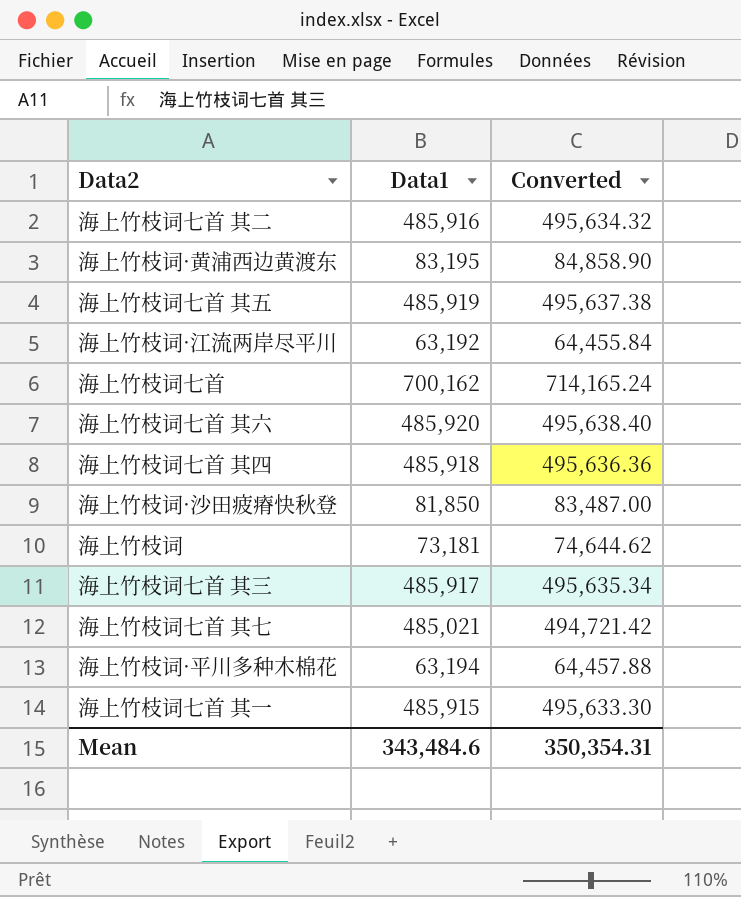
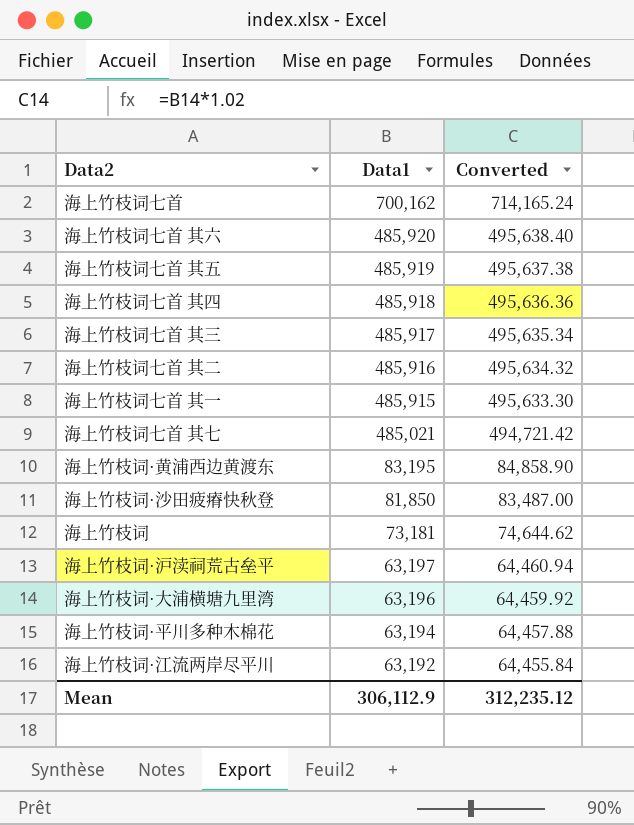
row order: none -> Data1 descending
row 海上竹枝词·沪渎祠荒古垒平: none -> 63,197 | 64,460.94
row 海上竹枝词·大浦横塘九里湾: none -> 63,196 | 64,459.92
Mean | Data1: 343,484.6 -> 306,112.9
Mean | Converted: 350,354.31 -> 312,235.12

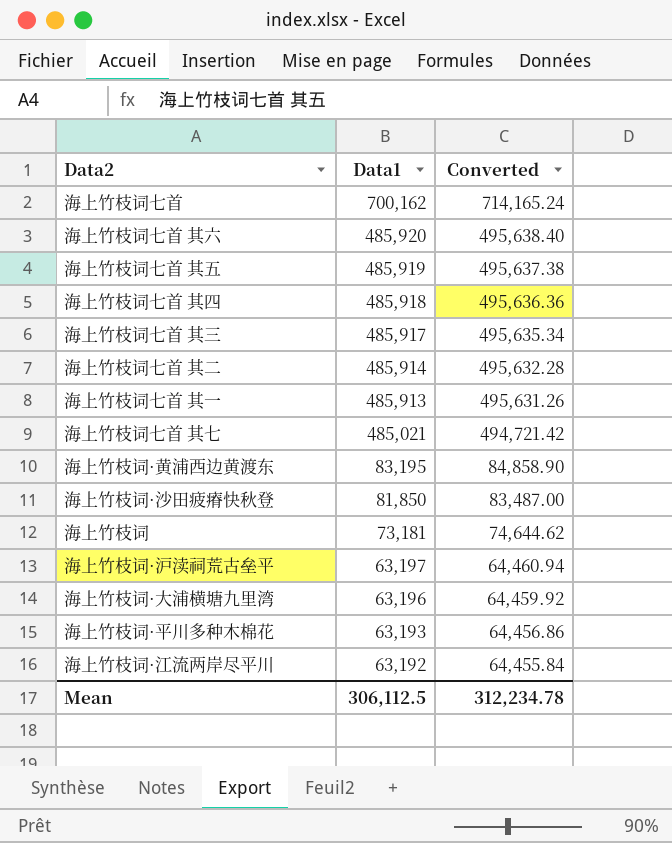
海上竹枝词七首 其二 | Data1: 485,916 -> 485,914
海上竹枝词七首 其二 | Converted: 495,634.32 -> 495,632.28
海上竹枝词七首 其一 | Data1: 485,915 -> 485,913
海上竹枝词七首 其一 | Converted: 495,633.30 -> 495,631.26
海上竹枝词·平川多种木棉花 | Data1: 63,194 -> 63,193
海上竹枝词·平川多种木棉花 | Converted: 64,457.88 -> 64,456.86
Mean | Data1: 306,112.9 -> 306,112.5
Mean | Converted: 312,235.12 -> 312,234.78

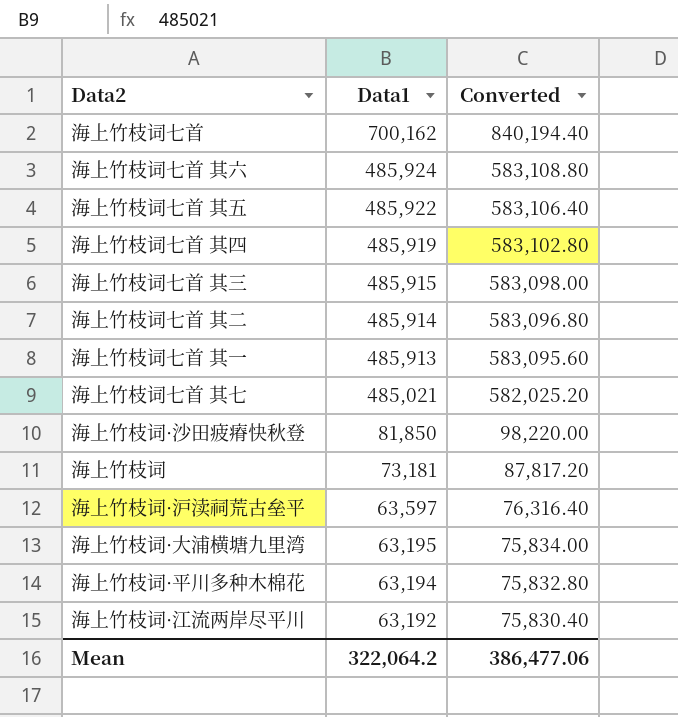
column Converted | formula: [Data1] * 1.02 -> [Data1] * 1.2
row 海上竹枝词·黄浦西边黄渡东: 83,195 | 84,858.90 -> none
海上竹枝词七首 其六 | Data1: 485,920 -> 485,924
海上竹枝词七首 其五 | Data1: 485,919 -> 485,922
海上竹枝词七首 其四 | Data1: 485,918 -> 485,919
海上竹枝词七首 其三 | Data1: 485,917 -> 485,915
海上竹枝词·沪渎祠荒古垒平 | Data1: 63,197 -> 63,597
海上竹枝词·大浦横塘九里湾 | Data1: 63,196 -> 63,195
海上竹枝词·平川多种木棉花 | Data1: 63,193 -> 63,194
Mean | Data1: 306,112.5 -> 322,064.2
Mean | Converted: 312,234.78 -> 386,477.06

